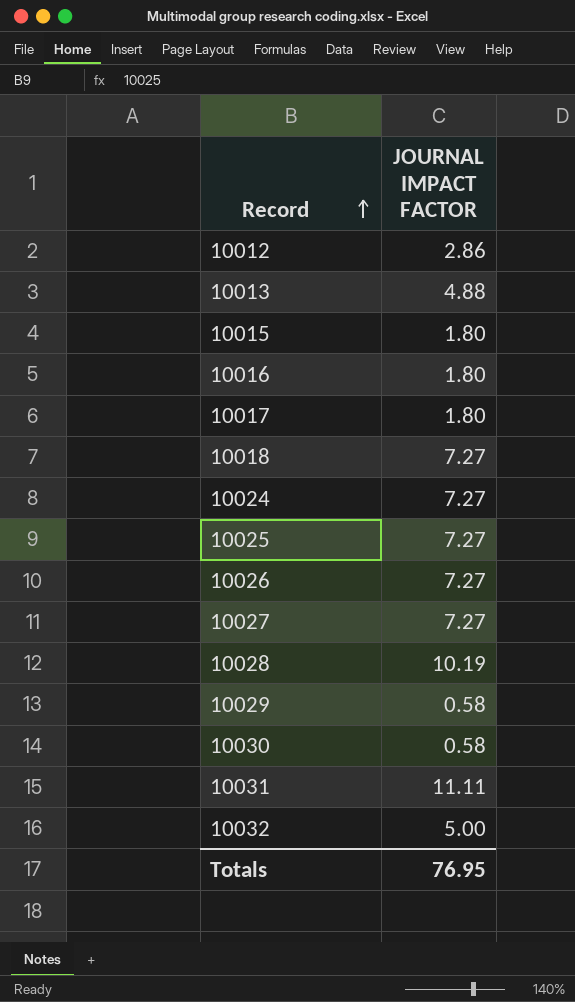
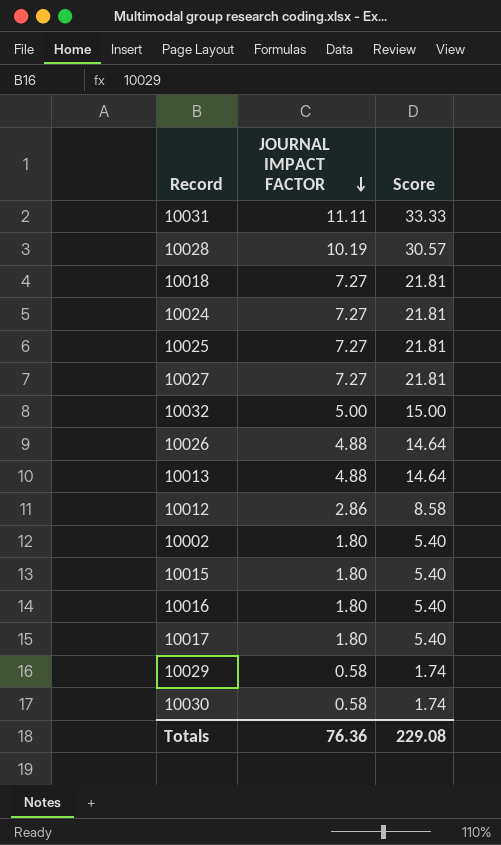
row order: Record ascending -> JOURNAL IMPACT FACTOR descending
column Score | formula: none -> [JOURNAL IMPACT FACTOR] * 3
10026 | JOURNAL IMPACT FACTOR: 7.27 -> 4.88
row 10002: none -> 1.80 | 5.40
Totals | JOURNAL IMPACT FACTOR: 76.95 -> 76.36

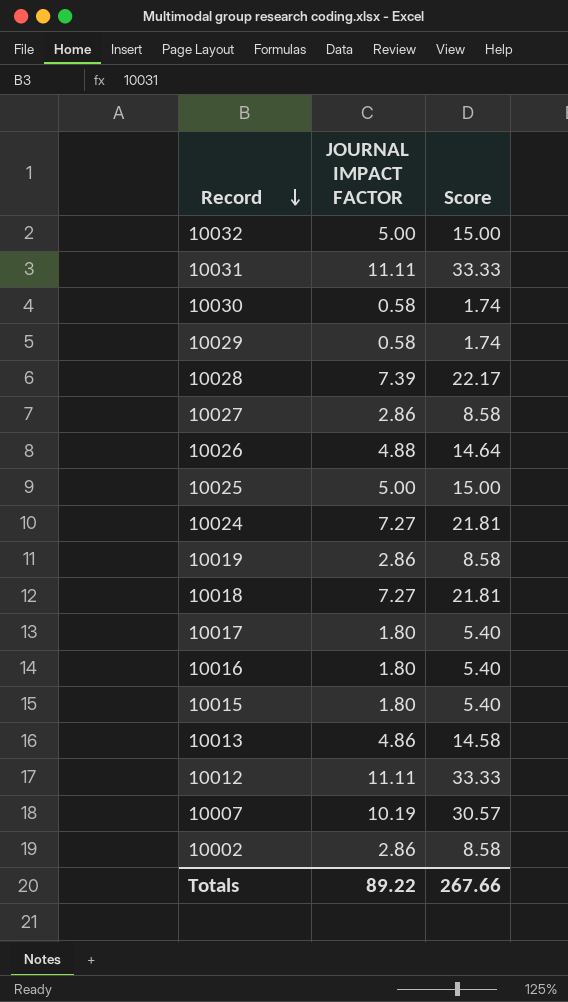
row order: JOURNAL IMPACT FACTOR descending -> Record descending
10028 | JOURNAL IMPACT FACTOR: 10.19 -> 7.39
10028 | Score: 30.57 -> 22.17
10027 | JOURNAL IMPACT FACTOR: 7.27 -> 2.86
10027 | Score: 21.81 -> 8.58
10025 | JOURNAL IMPACT FACTOR: 7.27 -> 5.00
10025 | Score: 21.81 -> 15.00
row 10019: none -> 2.86 | 8.58
10013 | JOURNAL IMPACT FACTOR: 4.88 -> 4.86
10013 | Score: 14.64 -> 14.58
10012 | JOURNAL IMPACT FACTOR: 2.86 -> 11.11
10012 | Score: 8.58 -> 33.33
row 10007: none -> 10.19 | 30.57
10002 | JOURNAL IMPACT FACTOR: 1.80 -> 2.86
10002 | Score: 5.40 -> 8.58
Totals | JOURNAL IMPACT FACTOR: 76.36 -> 89.22
Totals | Score: 229.08 -> 267.66

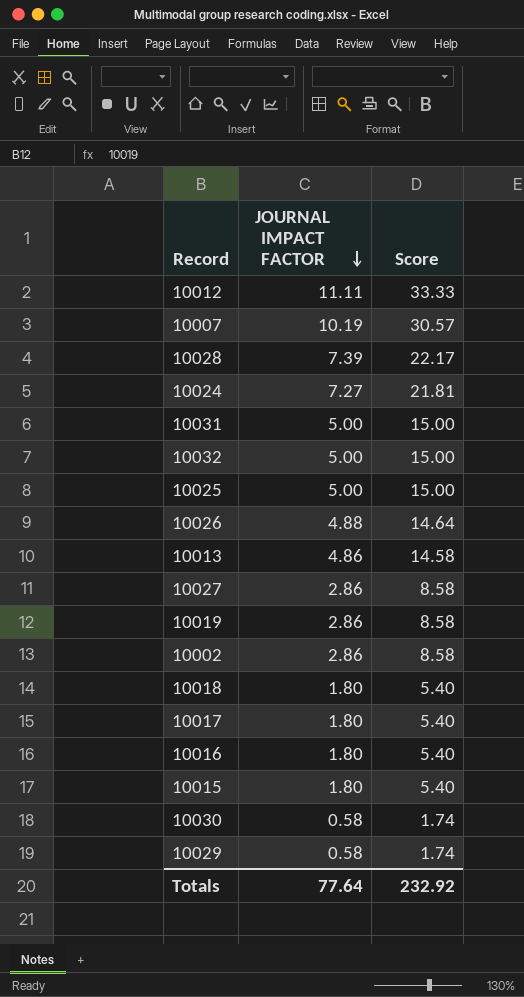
row order: Record descending -> JOURNAL IMPACT FACTOR descending
10031 | JOURNAL IMPACT FACTOR: 11.11 -> 5.00
10031 | Score: 33.33 -> 15.00
10018 | JOURNAL IMPACT FACTOR: 7.27 -> 1.80
10018 | Score: 21.81 -> 5.40
Totals | JOURNAL IMPACT FACTOR: 89.22 -> 77.64
Totals | Score: 267.66 -> 232.92

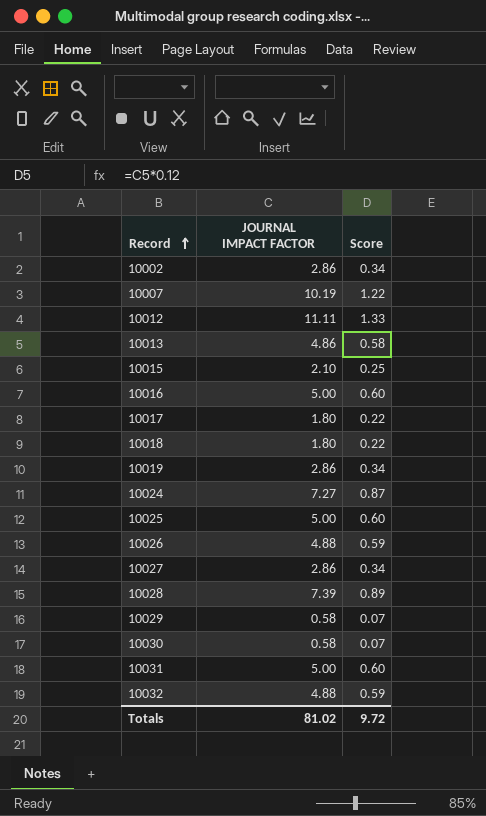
row order: JOURNAL IMPACT FACTOR descending -> Record ascending
column Score | formula: [JOURNAL IMPACT FACTOR] * 3 -> [JOURNAL IMPACT FACTOR] * 0.12
10015 | JOURNAL IMPACT FACTOR: 1.80 -> 2.10
10016 | JOURNAL IMPACT FACTOR: 1.80 -> 5.00
10032 | JOURNAL IMPACT FACTOR: 5.00 -> 4.88
Totals | JOURNAL IMPACT FACTOR: 77.64 -> 81.02
Totals | Score: 232.92 -> 9.72

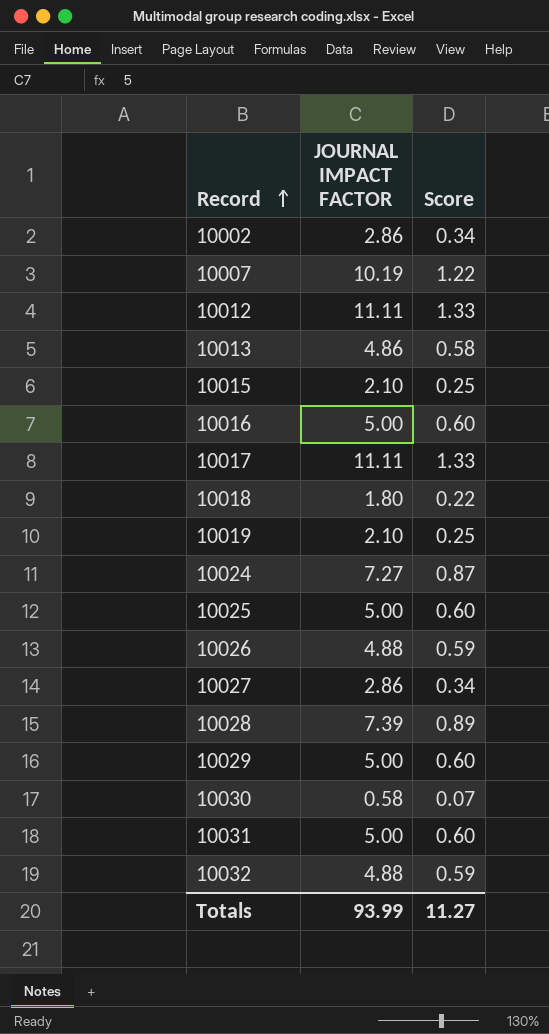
10017 | JOURNAL IMPACT FACTOR: 1.80 -> 11.11
10017 | Score: 0.22 -> 1.33
10019 | JOURNAL IMPACT FACTOR: 2.86 -> 2.10
10019 | Score: 0.34 -> 0.25
10029 | JOURNAL IMPACT FACTOR: 0.58 -> 5.00
10029 | Score: 0.07 -> 0.60
Totals | JOURNAL IMPACT FACTOR: 81.02 -> 93.99
Totals | Score: 9.72 -> 11.27

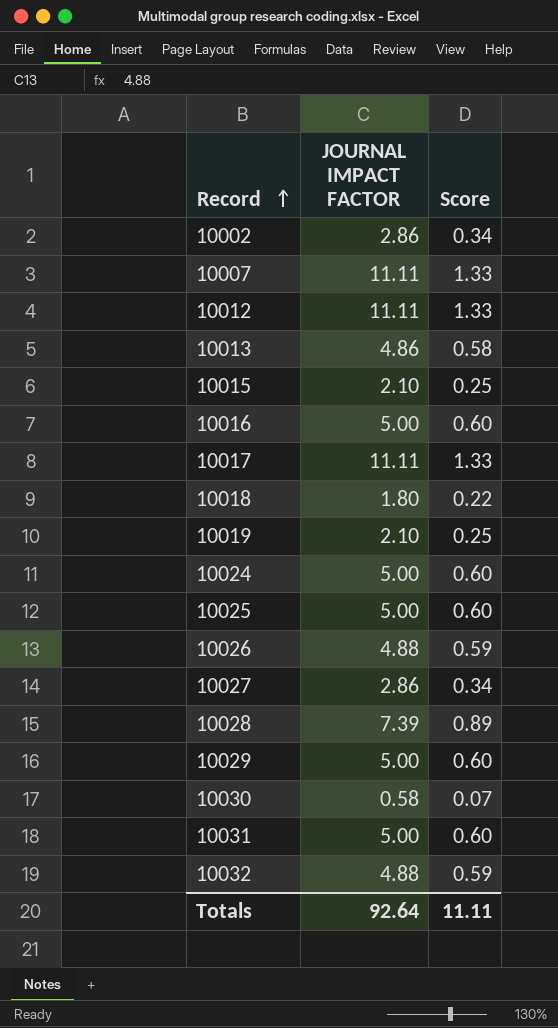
10007 | JOURNAL IMPACT FACTOR: 10.19 -> 11.11
10007 | Score: 1.22 -> 1.33
10024 | JOURNAL IMPACT FACTOR: 7.27 -> 5.00
10024 | Score: 0.87 -> 0.60
Totals | JOURNAL IMPACT FACTOR: 93.99 -> 92.64
Totals | Score: 11.27 -> 11.11

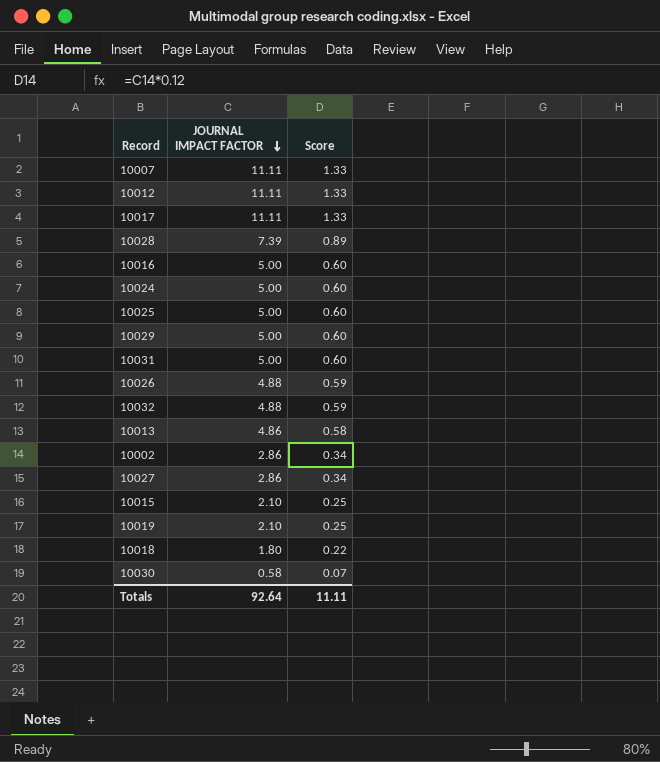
row order: Record ascending -> JOURNAL IMPACT FACTOR descending

